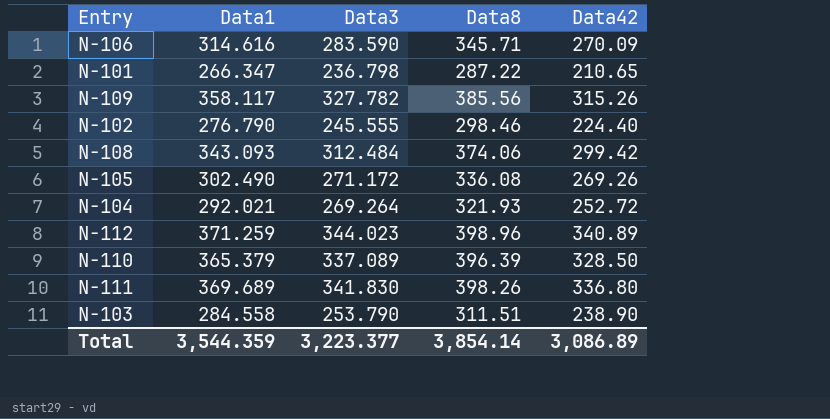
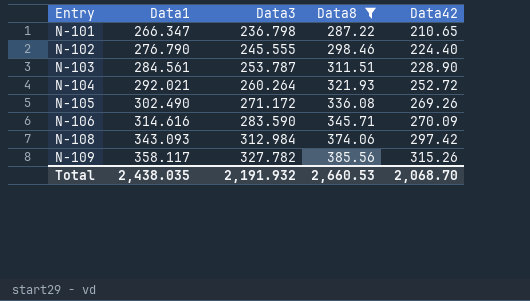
filter: none -> Data8 <= 385.56
row order: none -> Entry ascending
N-103 | Data1: 284.558 -> 284.561
N-103 | Data3: 253.790 -> 253.787
N-103 | Data42: 238.90 -> 228.90
N-104 | Data3: 269.264 -> 260.264
N-108 | Data3: 312.484 -> 312.984
N-108 | Data42: 299.42 -> 297.42
Total | Data1: 3,544.359 -> 2,438.035
Total | Data3: 3,223.377 -> 2,191.932
Total | Data8: 3,854.14 -> 2,660.53
Total | Data42: 3,086.89 -> 2,068.70

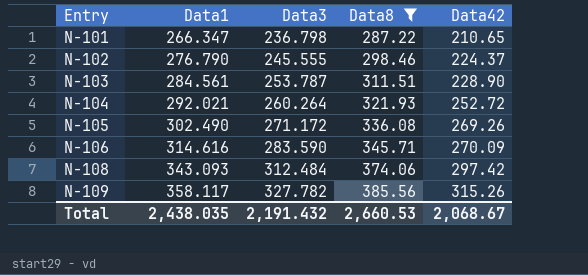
N-102 | Data42: 224.40 -> 224.37
N-108 | Data3: 312.984 -> 312.484
Total | Data3: 2,191.932 -> 2,191.432
Total | Data42: 2,068.70 -> 2,068.67

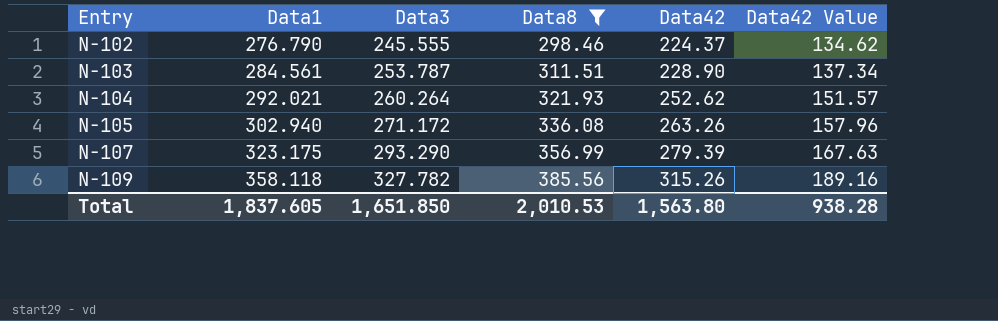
column Data42 Value | formula: none -> [Data42] * 0.6
row N-101: 266.347 | 236.798 | 287.22 | 210.65 -> none
row N-106: 314.616 | 283.590 | 345.71 | 270.09 -> none
row N-108: 343.093 | 312.484 | 374.06 | 297.42 -> none
N-104 | Data42: 252.72 -> 252.62
N-105 | Data1: 302.490 -> 302.940
N-105 | Data42: 269.26 -> 263.26
row N-107: none -> 323.175 | 293.290 | 356.99 | 279.39 | 167.63
N-109 | Data1: 358.117 -> 358.118
Total | Data1: 2,438.035 -> 1,837.605
Total | Data3: 2,191.432 -> 1,651.850
Total | Data8: 2,660.53 -> 2,010.53
Total | Data42: 2,068.67 -> 1,563.80

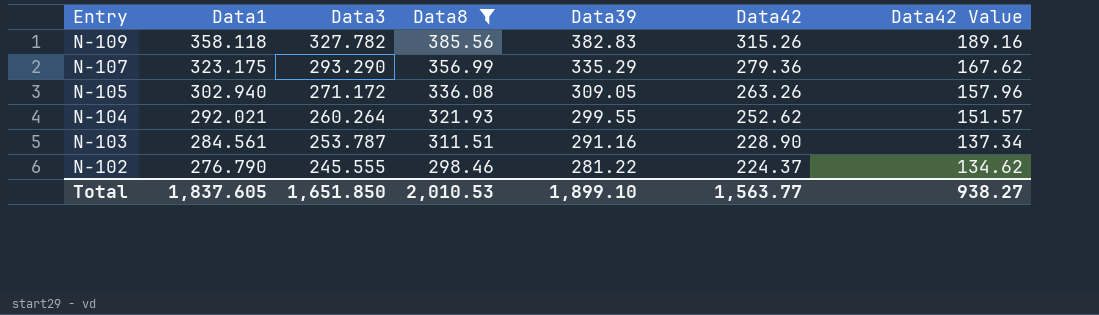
row order: Entry ascending -> Entry descending
column Data39 | position: none -> 5
N-107 | Data42: 279.39 -> 279.36
N-107 | Data42 Value: 167.63 -> 167.62
Total | Data42: 1,563.80 -> 1,563.77
Total | Data42 Value: 938.28 -> 938.27

